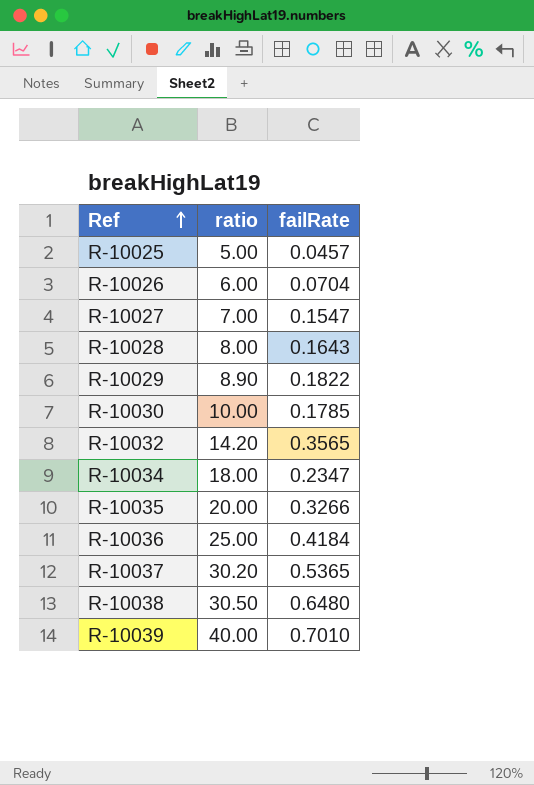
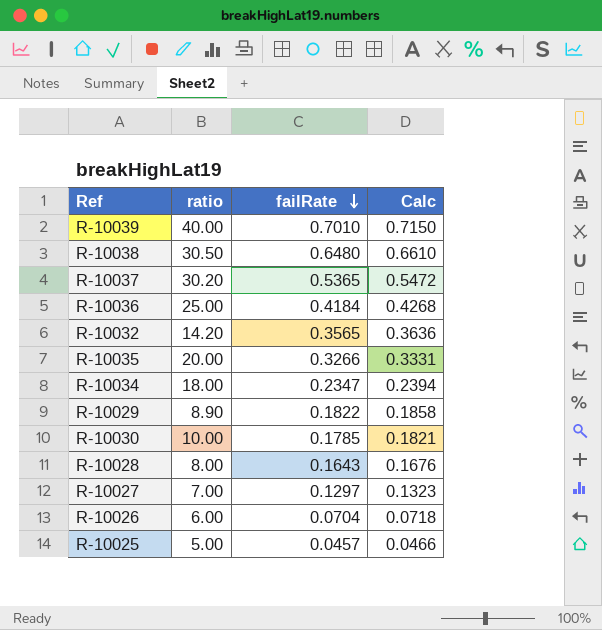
row order: Ref ascending -> failRate descending
column Calc | formula: none -> [failRate] * 1.02
R-10027 | failRate: 0.1547 -> 0.1297

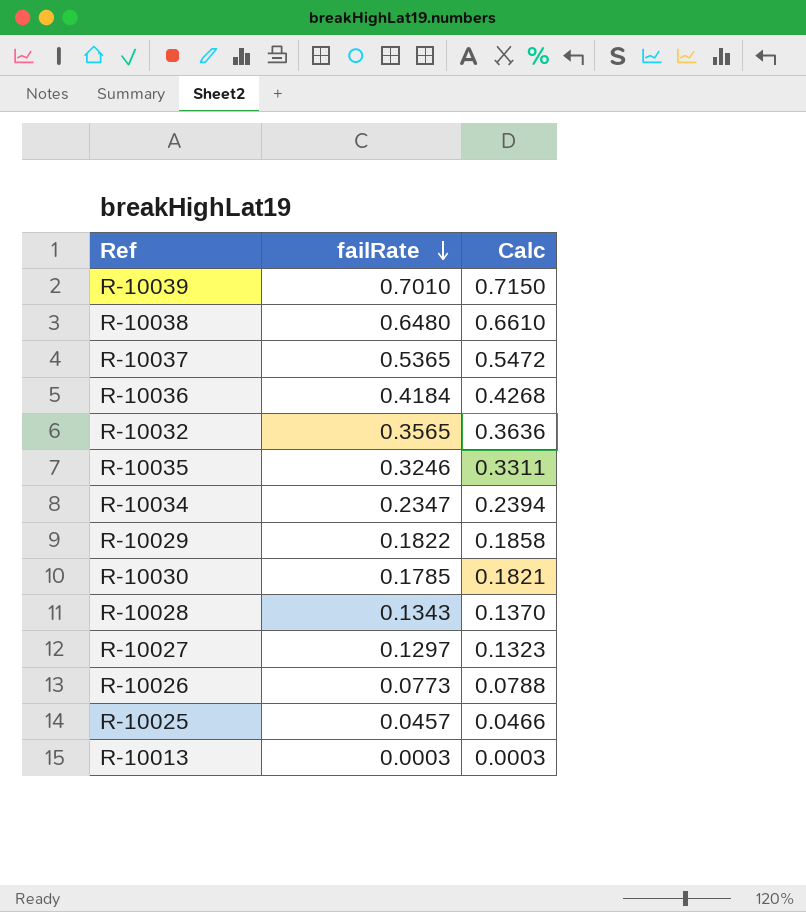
column ratio | position: 2 -> none
R-10035 | failRate: 0.3266 -> 0.3246
R-10035 | Calc: 0.3331 -> 0.3311
R-10028 | failRate: 0.1643 -> 0.1343
R-10028 | Calc: 0.1676 -> 0.1370
R-10026 | failRate: 0.0704 -> 0.0773
R-10026 | Calc: 0.0718 -> 0.0788
row R-10013: none -> 0.0003 | 0.0003

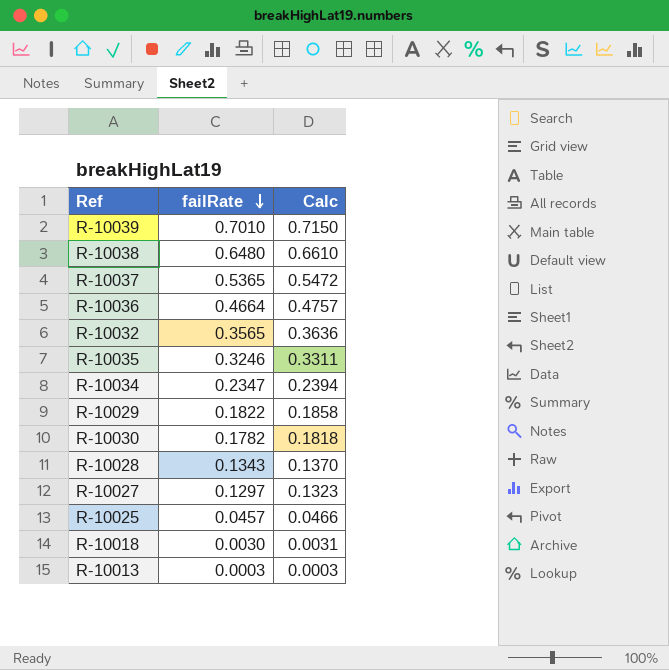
row R-10026: 0.0773 | 0.0788 -> none
R-10036 | failRate: 0.4184 -> 0.4664
R-10036 | Calc: 0.4268 -> 0.4757
R-10030 | failRate: 0.1785 -> 0.1782
R-10030 | Calc: 0.1821 -> 0.1818
row R-10018: none -> 0.0030 | 0.0031

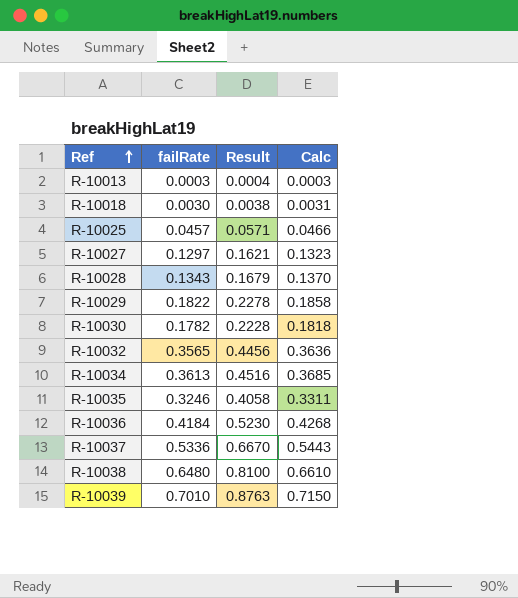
row order: failRate descending -> Ref ascending
column Result | formula: none -> [failRate] * 1.25
R-10034 | failRate: 0.2347 -> 0.3613
R-10034 | Calc: 0.2394 -> 0.3685
R-10036 | failRate: 0.4664 -> 0.4184
R-10036 | Calc: 0.4757 -> 0.4268
R-10037 | failRate: 0.5365 -> 0.5336
R-10037 | Calc: 0.5472 -> 0.5443

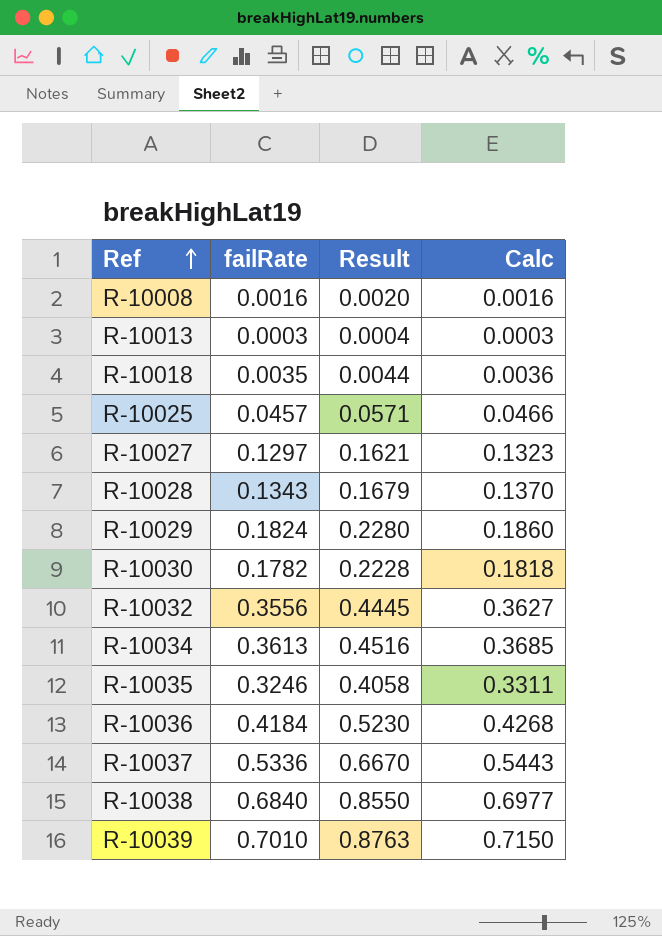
row R-10008: none -> 0.0016 | 0.0020 | 0.0016
R-10018 | failRate: 0.0030 -> 0.0035
R-10018 | Result: 0.0038 -> 0.0044
R-10018 | Calc: 0.0031 -> 0.0036
R-10029 | failRate: 0.1822 -> 0.1824
R-10029 | Result: 0.2278 -> 0.2280
R-10029 | Calc: 0.1858 -> 0.1860
R-10032 | failRate: 0.3565 -> 0.3556
R-10032 | Result: 0.4456 -> 0.4445
R-10032 | Calc: 0.3636 -> 0.3627
R-10038 | failRate: 0.6480 -> 0.6840
R-10038 | Result: 0.8100 -> 0.8550
R-10038 | Calc: 0.6610 -> 0.6977

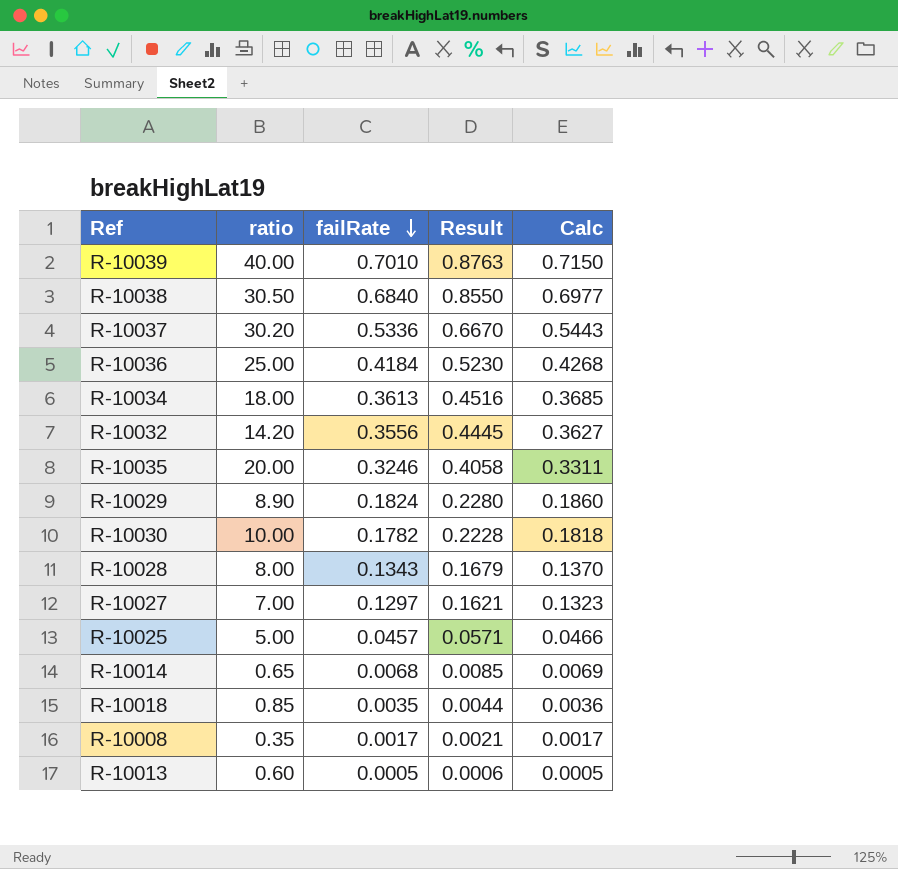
row order: Ref ascending -> failRate descending
column ratio | position: none -> 2
row R-10014: none -> 0.65 | 0.0068 | 0.0085 | 0.0069
R-10008 | failRate: 0.0016 -> 0.0017
R-10008 | Result: 0.0020 -> 0.0021
R-10008 | Calc: 0.0016 -> 0.0017
R-10013 | failRate: 0.0003 -> 0.0005
R-10013 | Result: 0.0004 -> 0.0006
R-10013 | Calc: 0.0003 -> 0.0005

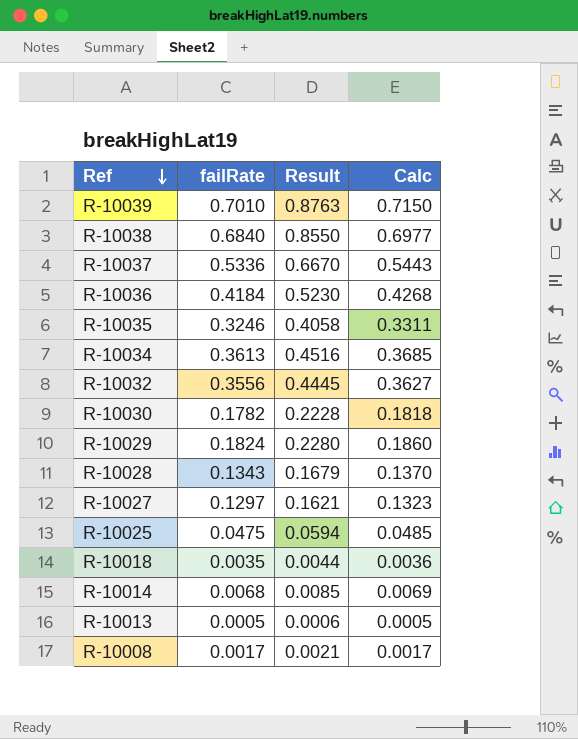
row order: failRate descending -> Ref descending
column ratio | position: 2 -> none
R-10025 | failRate: 0.0457 -> 0.0475
R-10025 | Result: 0.0571 -> 0.0594
R-10025 | Calc: 0.0466 -> 0.0485

